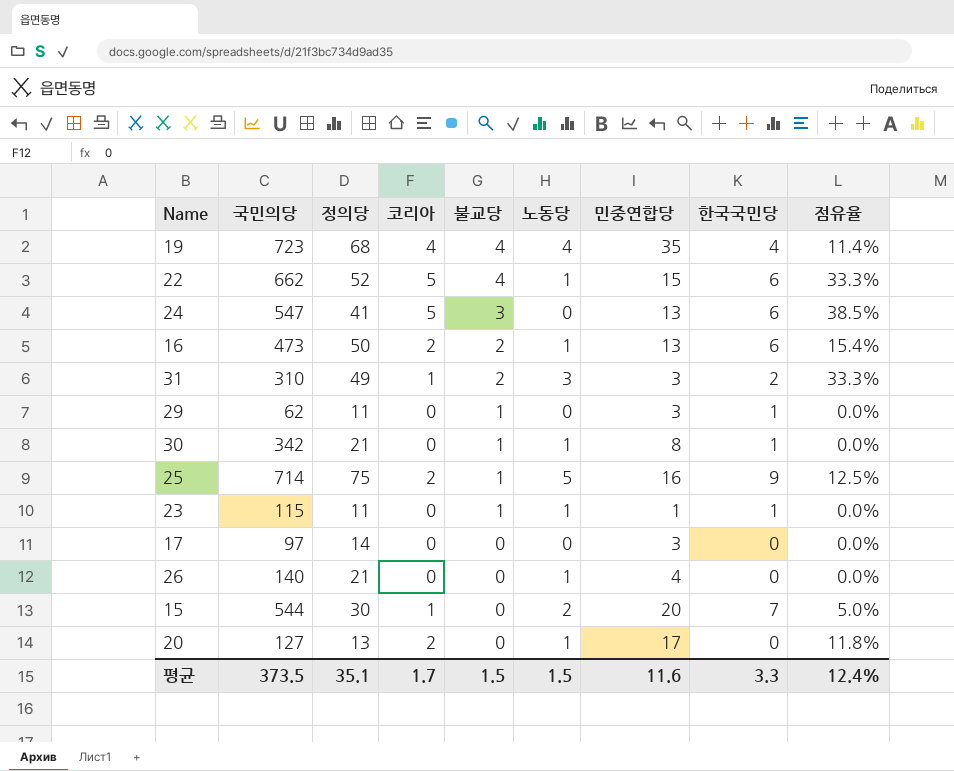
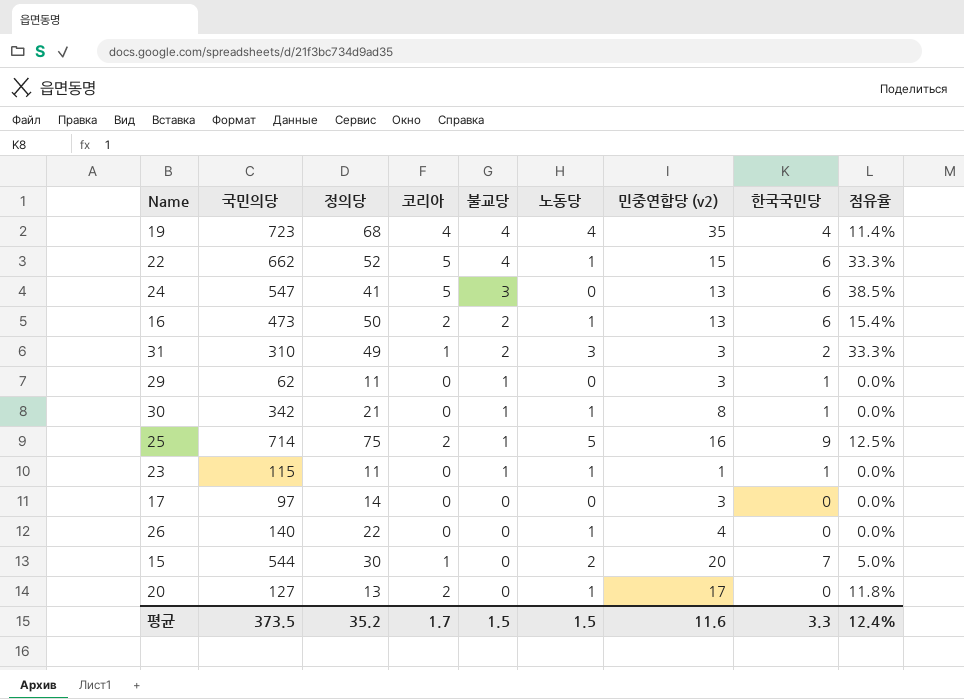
column name: 민중연합당 -> 민중연합당 (v2)
26 | 정의당: 21 -> 22
평균 | 정의당: 35.1 -> 35.2

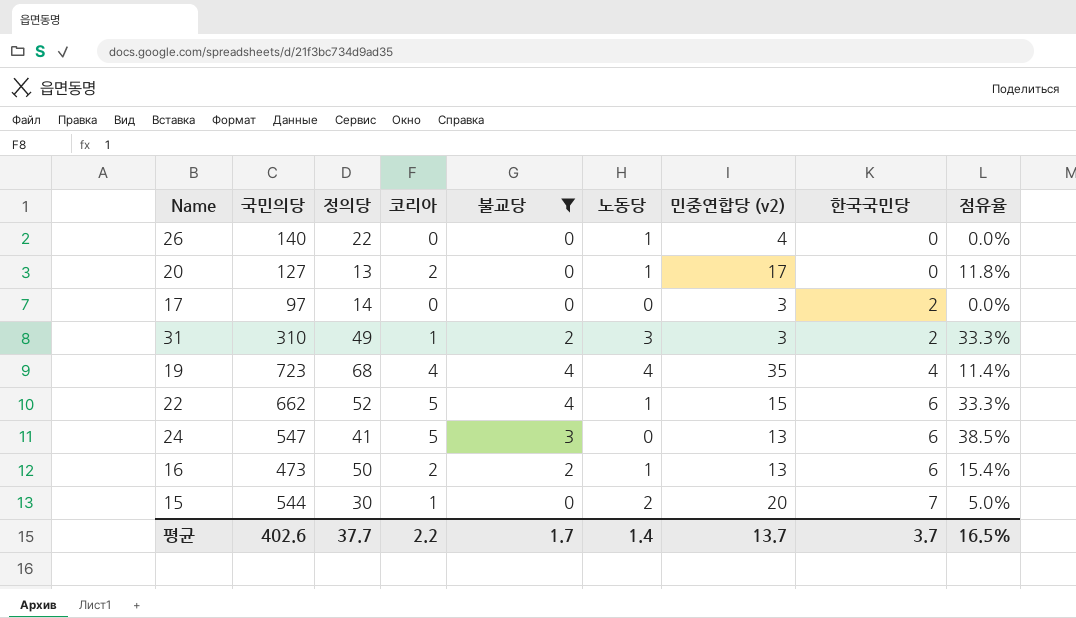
filter: none -> 불교당 != 1
row order: 불교당 descending -> 한국국민당 ascending
17 | 한국국민당: 0 -> 2
평균 | 국민의당: 373.5 -> 402.6
평균 | 정의당: 35.2 -> 37.7
평균 | 코리아: 1.7 -> 2.2
평균 | 불교당: 1.5 -> 1.7
평균 | 노동당: 1.5 -> 1.4
평균 | 민중연합당 (v2): 11.6 -> 13.7
평균 | 한국국민당: 3.3 -> 3.7
평균 | 점유율: 12.4% -> 16.5%

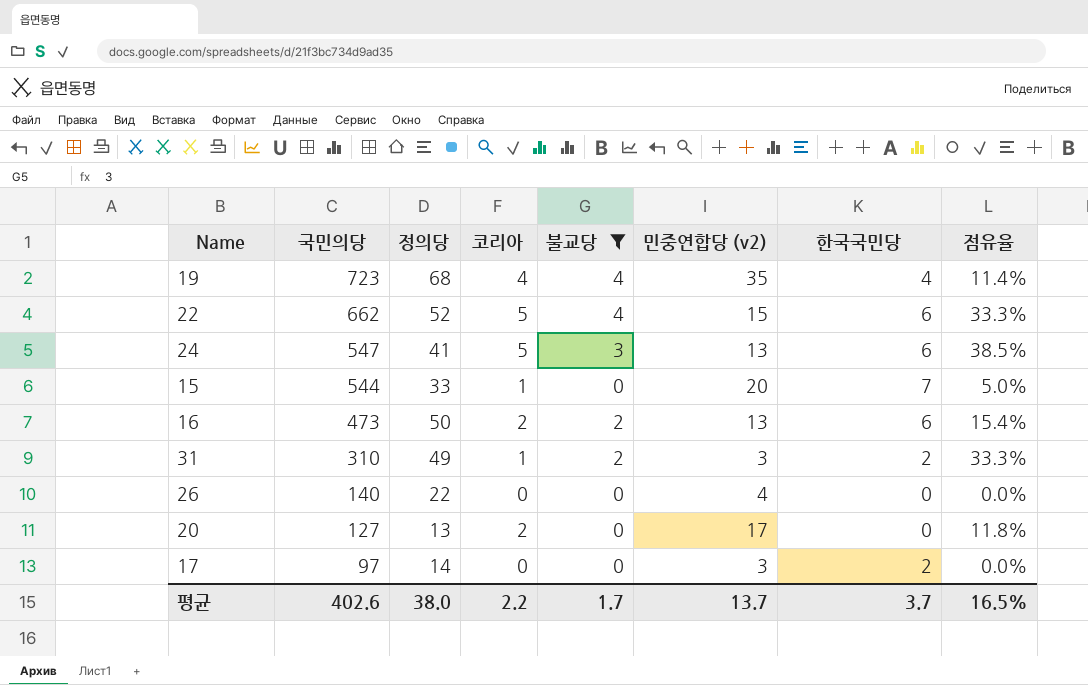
row order: 한국국민당 ascending -> 국민의당 descending
column 노동당 | position: 6 -> none
15 | 정의당: 30 -> 33
평균 | 정의당: 37.7 -> 38.0

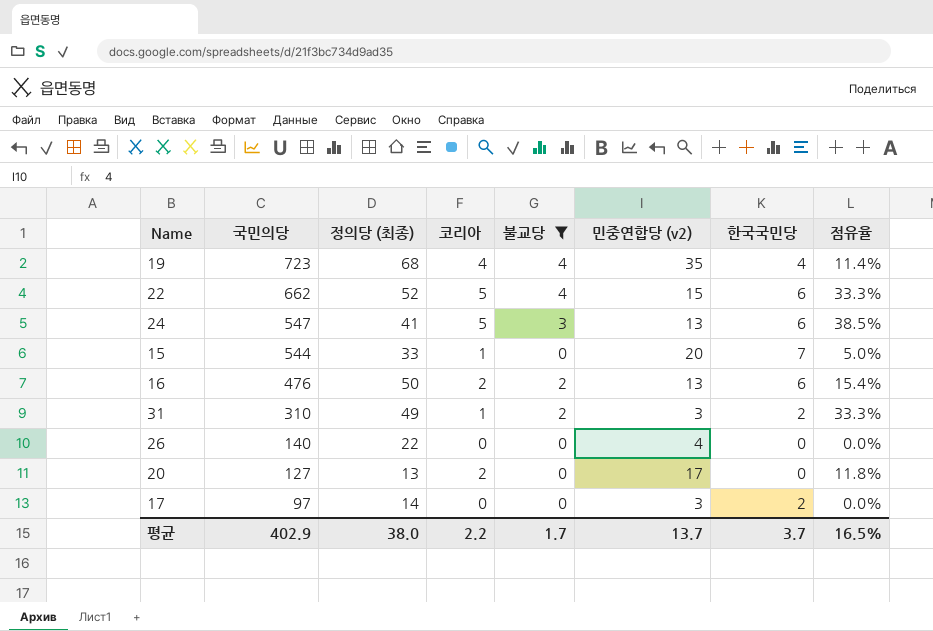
column name: 정의당 -> 정의당 (최종)
16 | 국민의당: 473 -> 476
평균 | 국민의당: 402.6 -> 402.9

